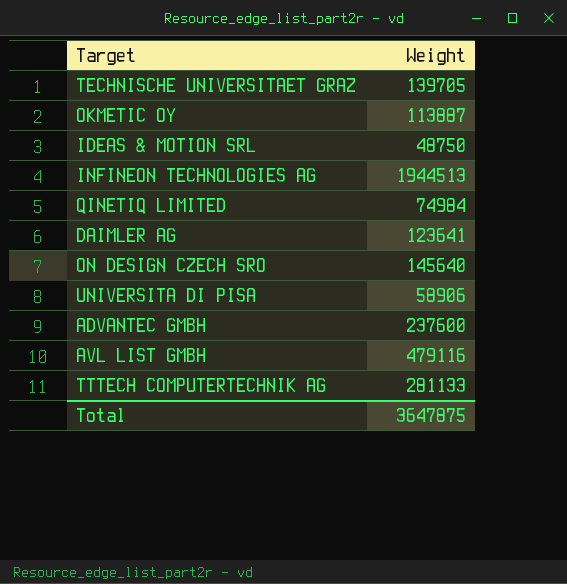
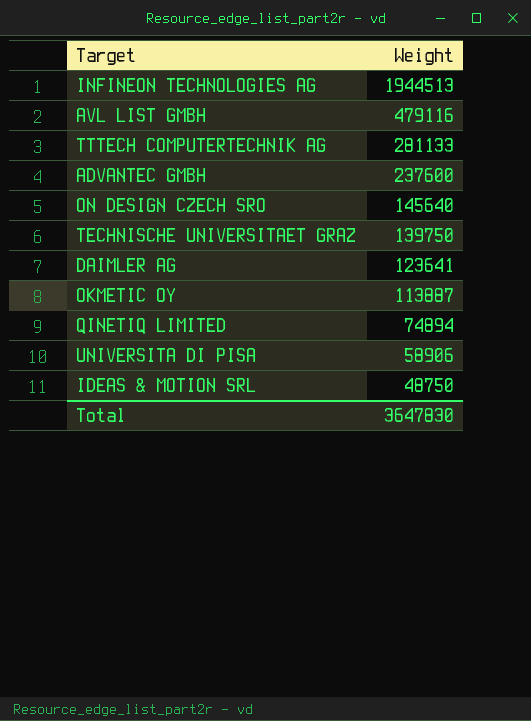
row order: none -> Weight descending
TECHNISCHE UNIVERSITAET GRAZ | Weight: 139705 -> 139750
QINETIQ LIMITED | Weight: 74984 -> 74894
Total | Weight: 3647875 -> 3647830

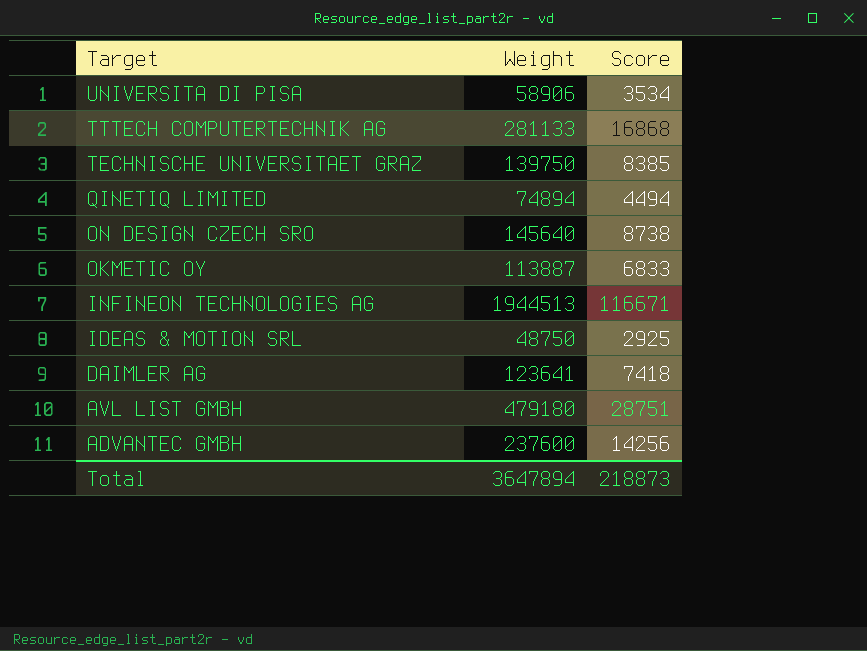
row order: Weight descending -> Target descending
column Score | formula: none -> [Weight] * 0.06
AVL LIST GMBH | Weight: 479116 -> 479180
Total | Weight: 3647830 -> 3647894

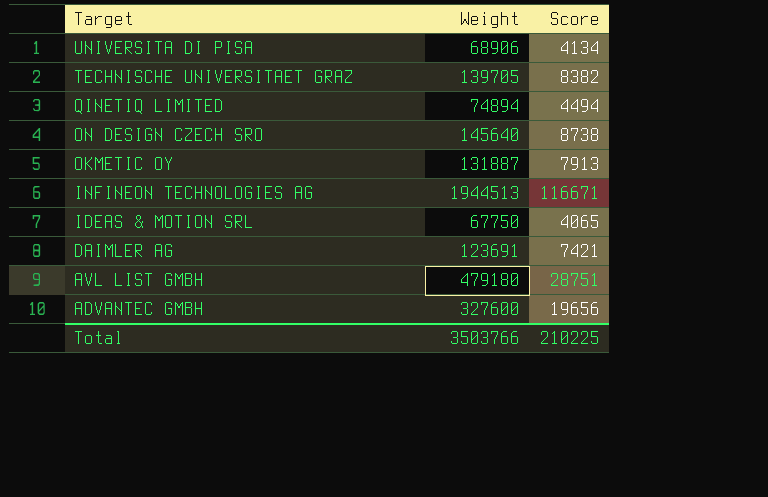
row TTTECH COMPUTERTECHNIK AG: 281133 | 16868 -> none
UNIVERSITA DI PISA | Weight: 58906 -> 68906
UNIVERSITA DI PISA | Score: 3534 -> 4134
TECHNISCHE UNIVERSITAET GRAZ | Weight: 139750 -> 139705
TECHNISCHE UNIVERSITAET GRAZ | Score: 8385 -> 8382
OKMETIC OY | Weight: 113887 -> 131887
OKMETIC OY | Score: 6833 -> 7913
IDEAS & MOTION SRL | Weight: 48750 -> 67750
IDEAS & MOTION SRL | Score: 2925 -> 4065
DAIMLER AG | Weight: 123641 -> 123691
DAIMLER AG | Score: 7418 -> 7421
ADVANTEC GMBH | Weight: 237600 -> 327600
ADVANTEC GMBH | Score: 14256 -> 19656
Total | Weight: 3647894 -> 3503766
Total | Score: 218873 -> 210225

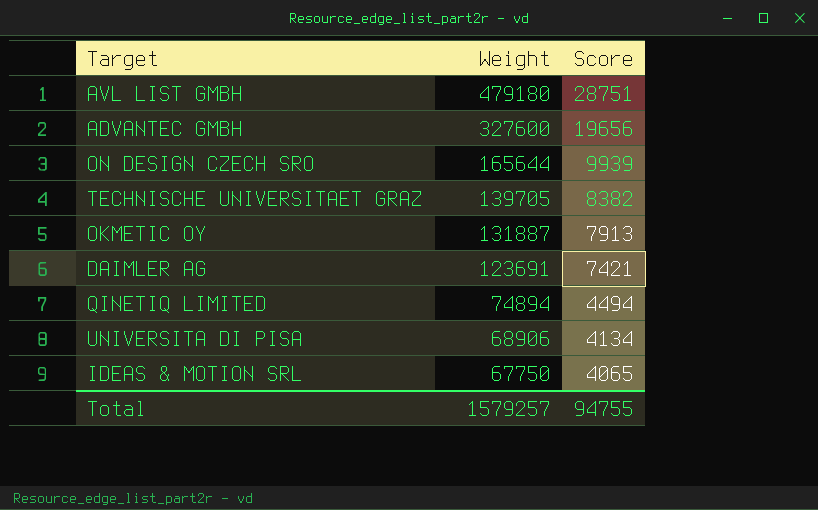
row order: Target descending -> Weight descending
row INFINEON TECHNOLOGIES AG: 1944513 | 116671 -> none
ON DESIGN CZECH SRO | Weight: 145640 -> 165644
ON DESIGN CZECH SRO | Score: 8738 -> 9939
Total | Weight: 3503766 -> 1579257
Total | Score: 210225 -> 94755

